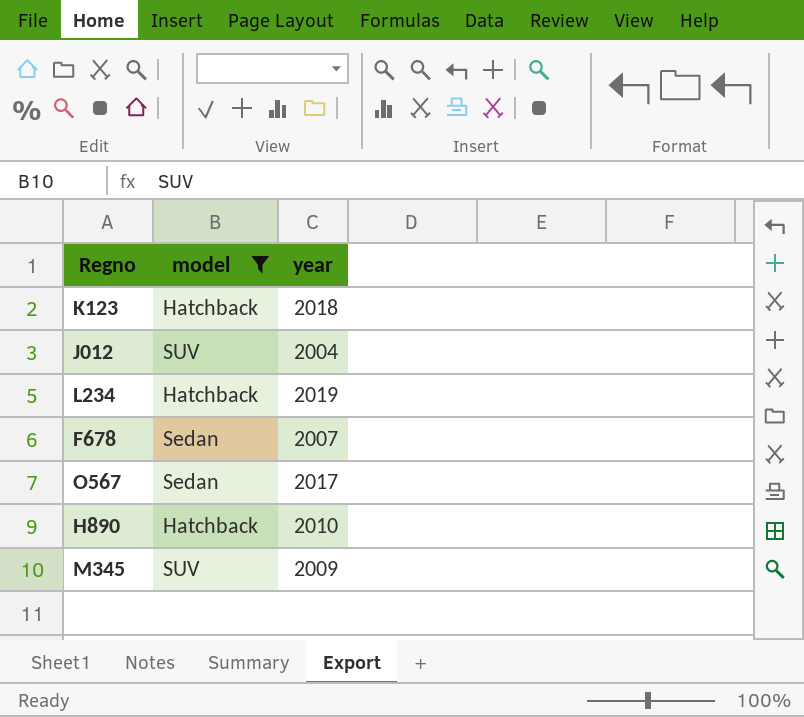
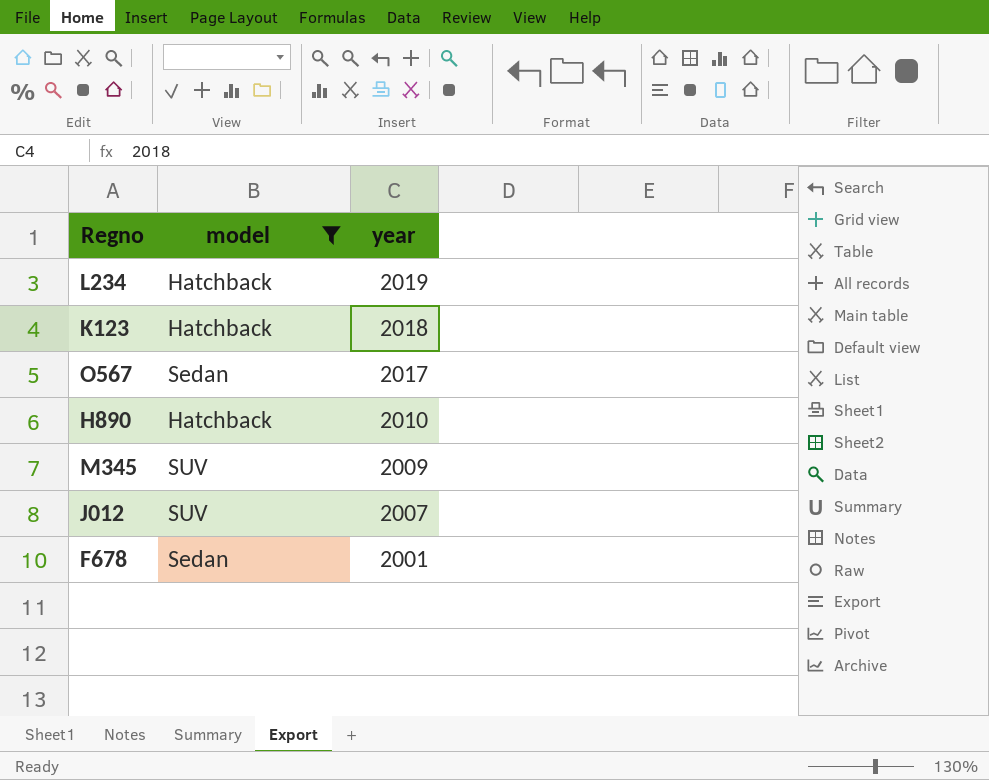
row order: none -> year descending
J012 | year: 2004 -> 2007
F678 | year: 2007 -> 2001

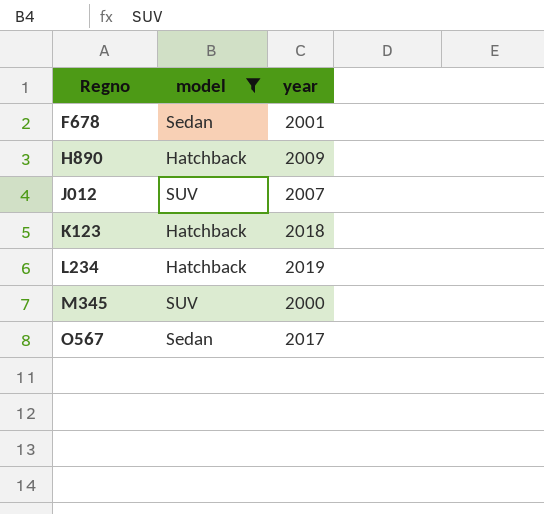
row order: year descending -> Regno ascending
H890 | year: 2010 -> 2009
M345 | year: 2009 -> 2000

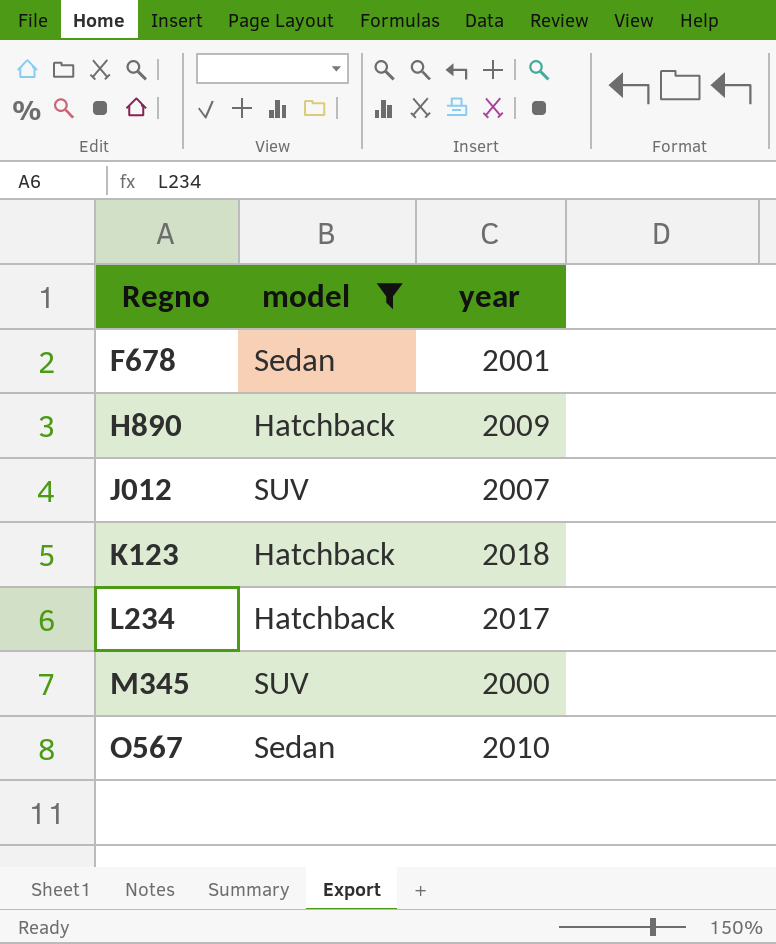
L234 | year: 2019 -> 2017
O567 | year: 2017 -> 2010

